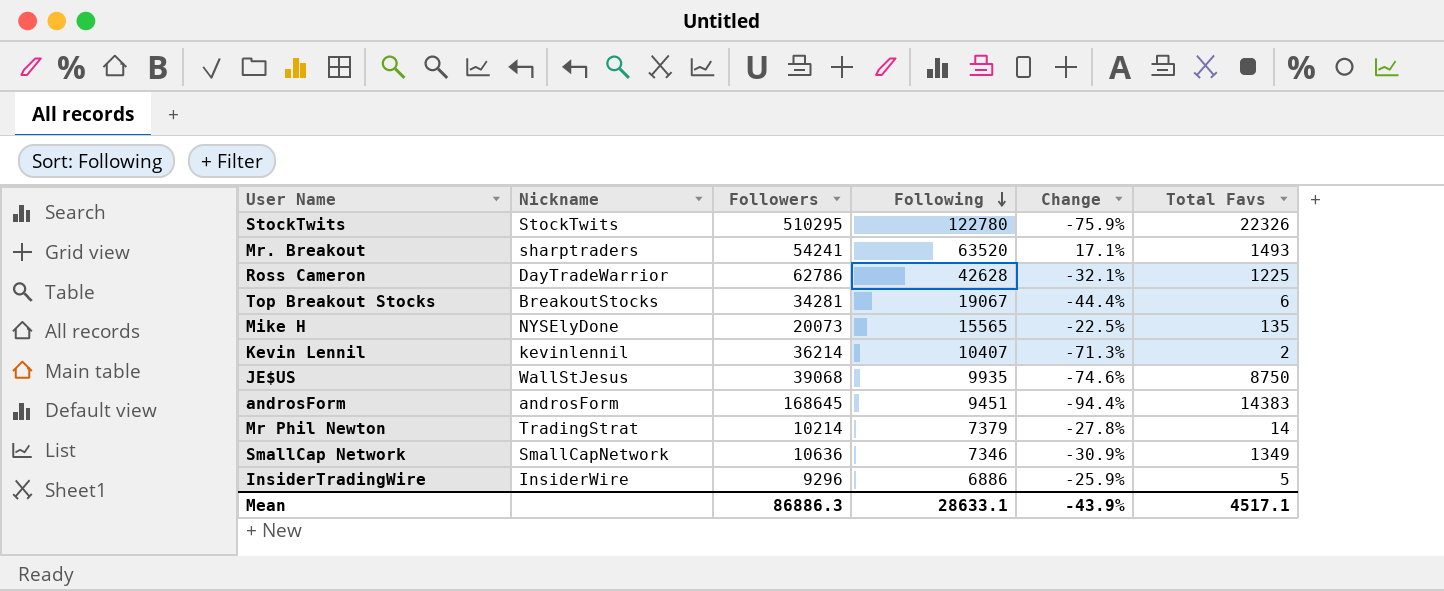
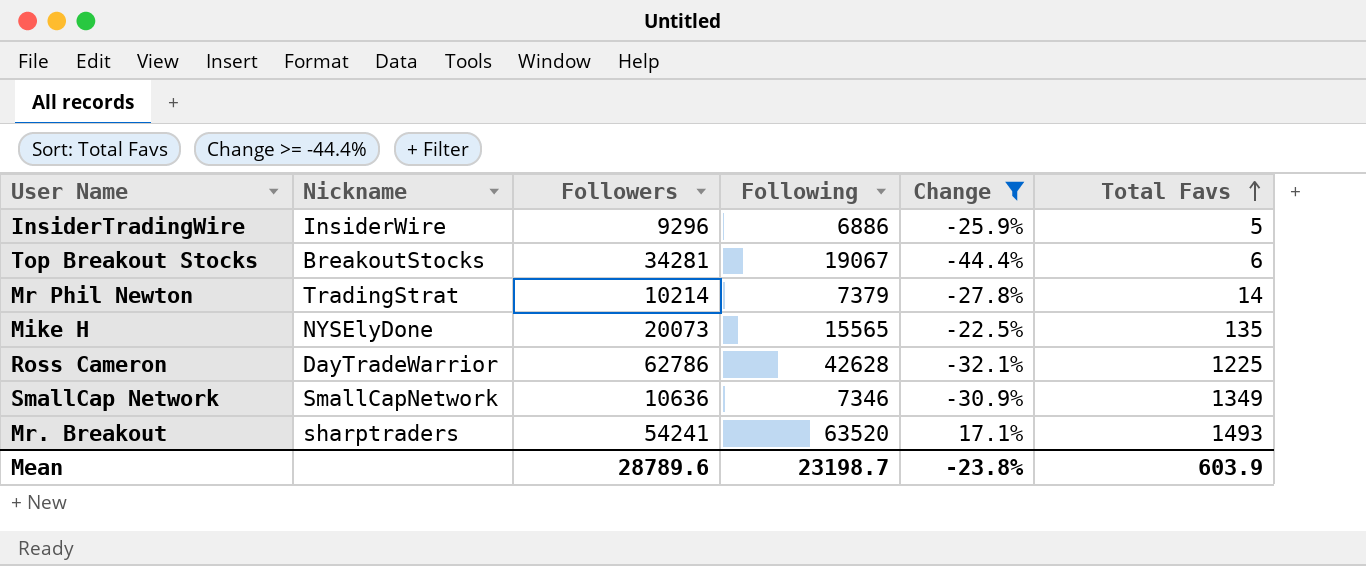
filter: none -> Change >= -44.4%
row order: Following descending -> Total Favs ascending
Mean | Followers: 86886.3 -> 28789.6
Mean | Following: 28633.1 -> 23198.7
Mean | Change: -43.9% -> -23.8%
Mean | Total Favs: 4517.1 -> 603.9

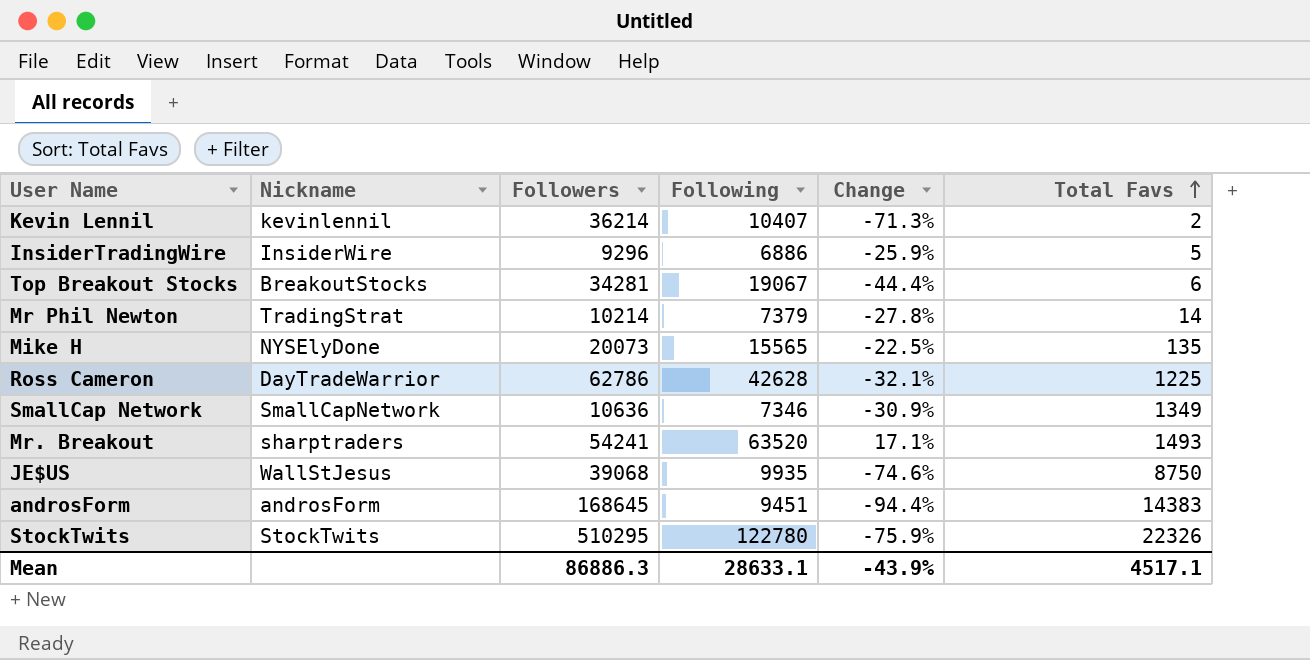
filter: Change >= -44.4% -> none
Mean | Followers: 28789.6 -> 86886.3
Mean | Following: 23198.7 -> 28633.1
Mean | Change: -23.8% -> -43.9%
Mean | Total Favs: 603.9 -> 4517.1

